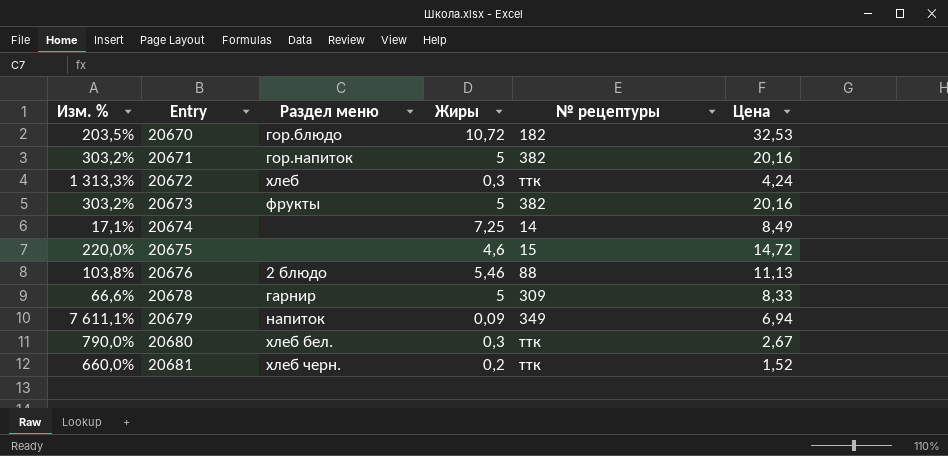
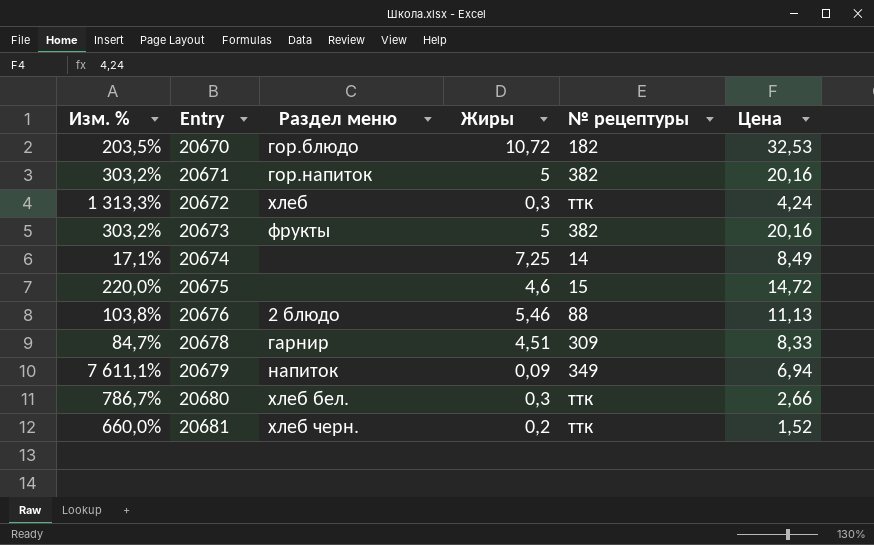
20678 | Изм. %: 66,6% -> 84,7%
20678 | Жиры: 5 -> 4,51
20680 | Изм. %: 790,0% -> 786,7%
20680 | Цена: 2,67 -> 2,66

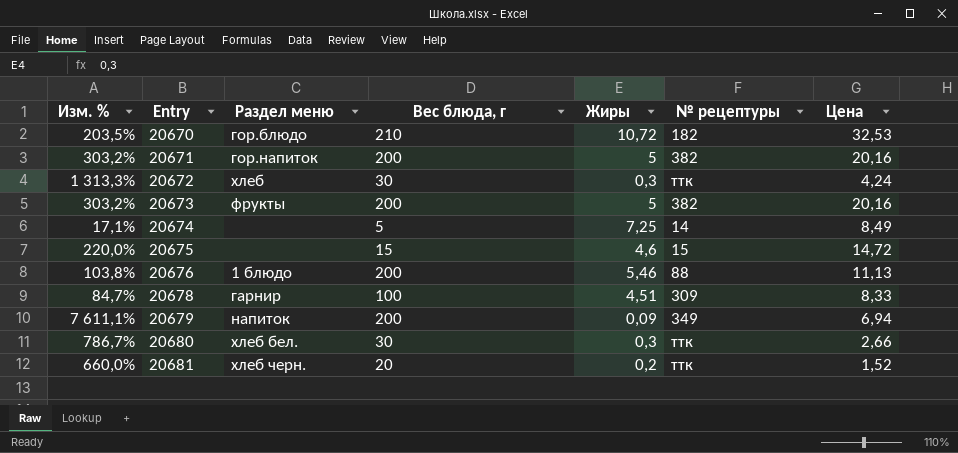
column Вес блюда, г | position: none -> 4
20676 | Раздел меню: 2 блюдо -> 1 блюдо

